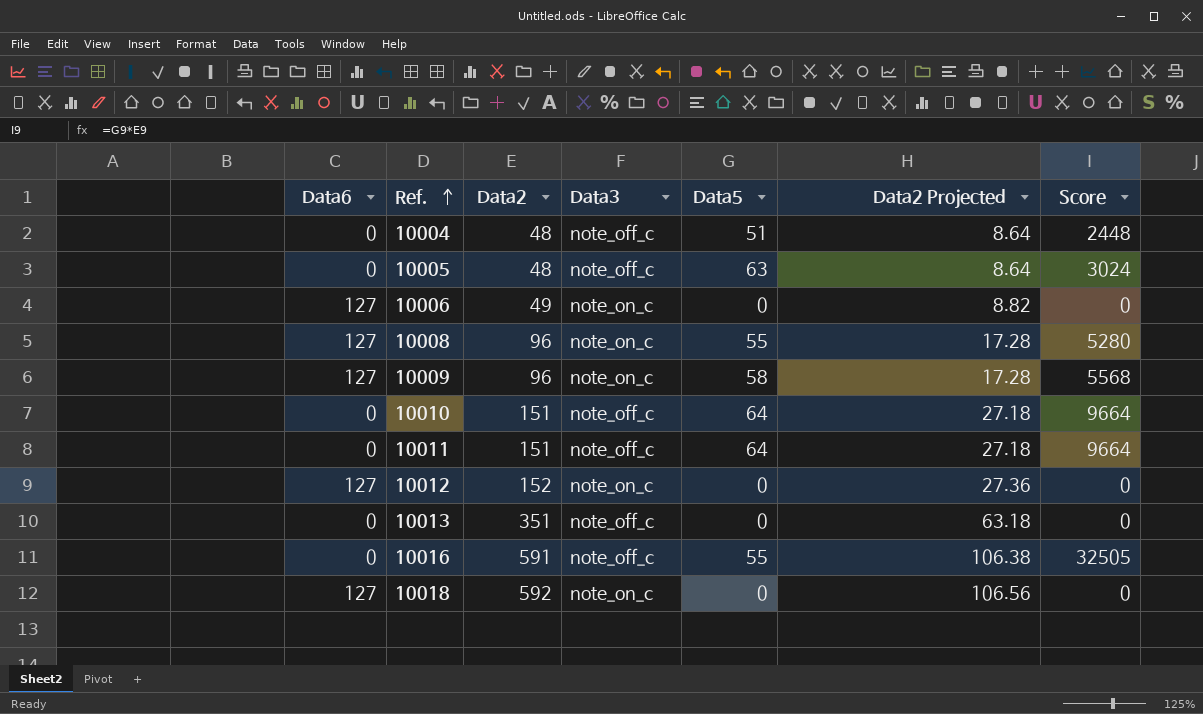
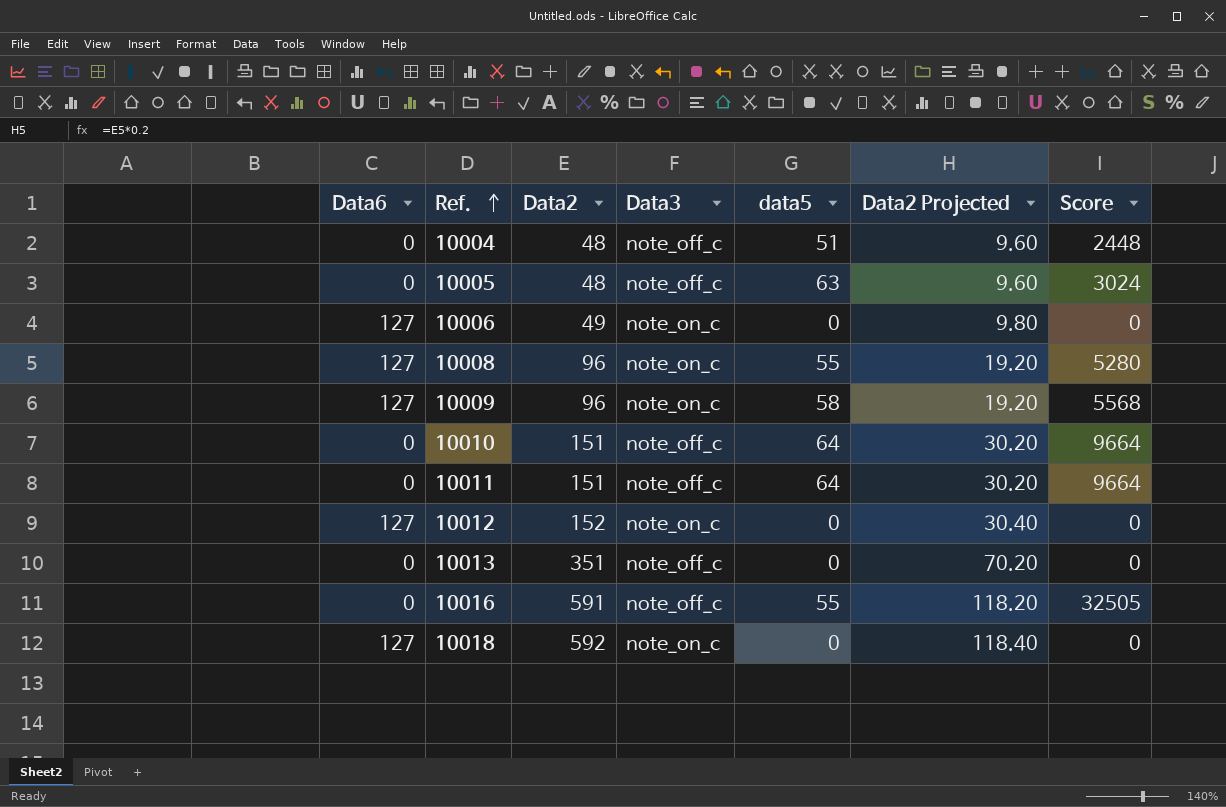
column name: Data5 -> data5
column Data2 Projected | formula: [Data2] * 0.18 -> [Data2] * 0.2

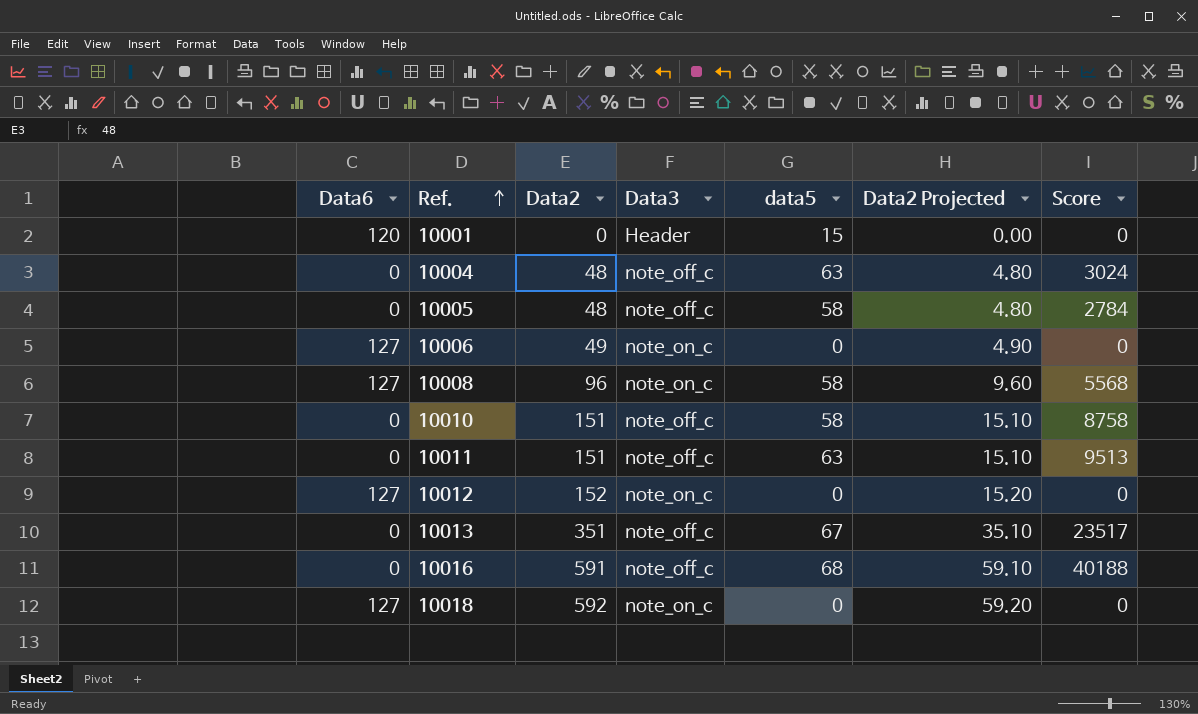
column Data2 Projected | formula: [Data2] * 0.2 -> [Data2] * 0.1
row 10009: 127 | 96 | note_on_c | 58 | 19.20 | 5568 -> none
row 10001: none -> 120 | 0 | Header | 15 | 0.00 | 0
10004 | data5: 51 -> 63
10004 | Score: 2448 -> 3024
10005 | data5: 63 -> 58
10005 | Score: 3024 -> 2784
10008 | data5: 55 -> 58
10008 | Score: 5280 -> 5568
10010 | data5: 64 -> 58
10010 | Score: 9664 -> 8758
10011 | data5: 64 -> 63
10011 | Score: 9664 -> 9513
10013 | data5: 0 -> 67
10013 | Score: 0 -> 23517
10016 | data5: 55 -> 68
10016 | Score: 32505 -> 40188

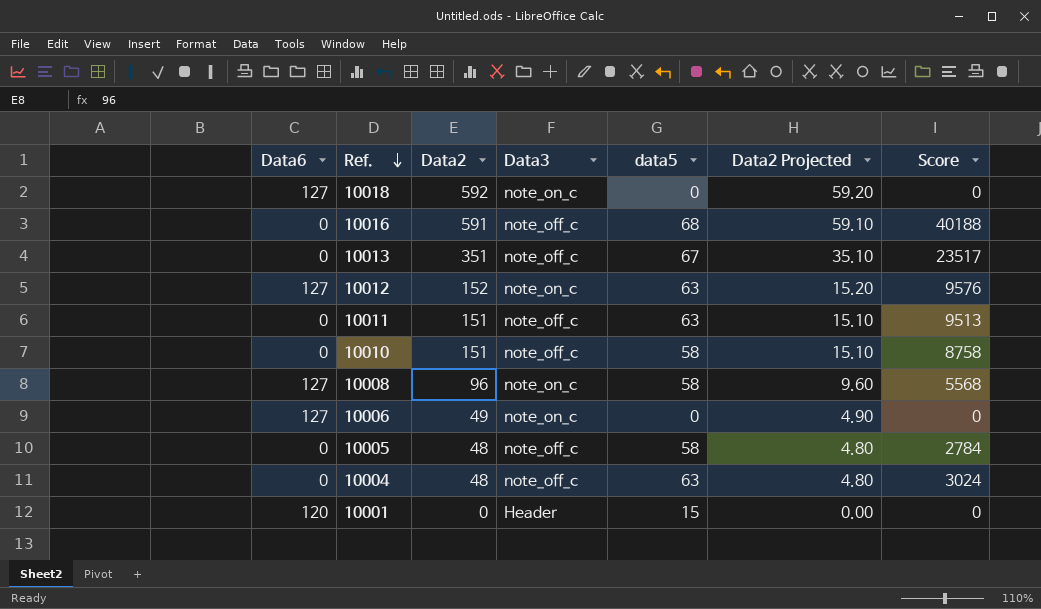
row order: Ref. ascending -> Ref. descending
10012 | data5: 0 -> 63
10012 | Score: 0 -> 9576

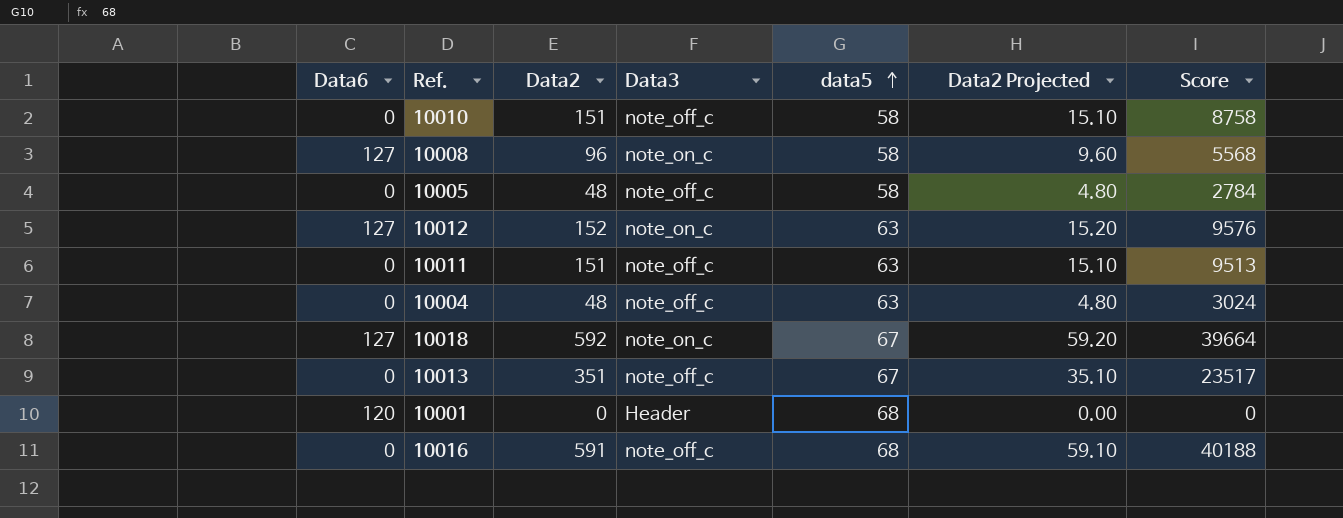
row order: Ref. descending -> data5 ascending
row 10006: 127 | 49 | note_on_c | 0 | 4.90 | 0 -> none
10018 | data5: 0 -> 67
10018 | Score: 0 -> 39664
10001 | data5: 15 -> 68

